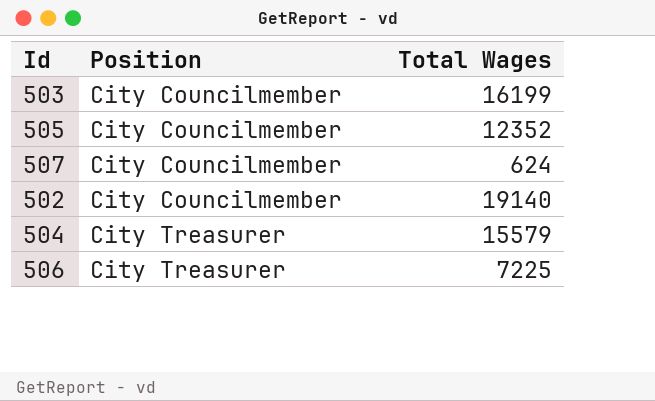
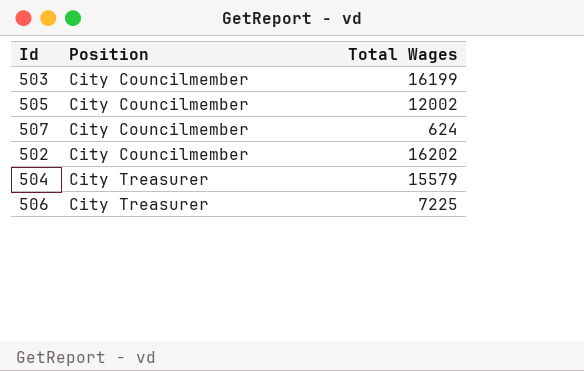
505 | Total Wages: 12352 -> 12002
502 | Total Wages: 19140 -> 16202

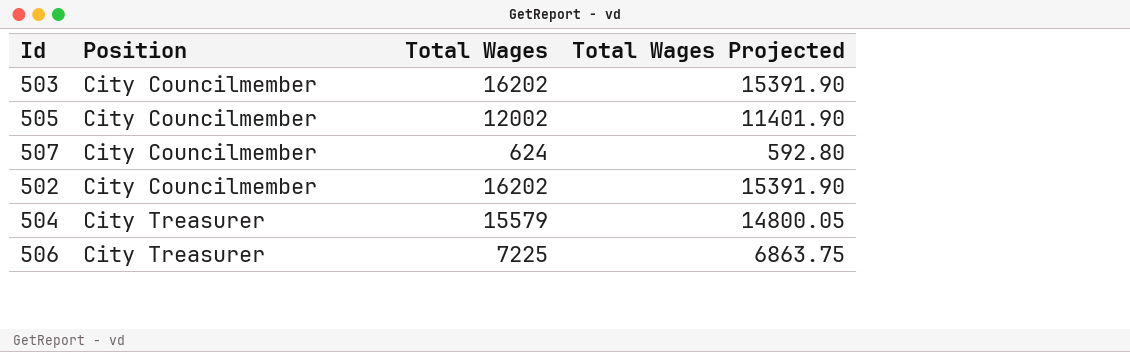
column Total Wages Projected | formula: none -> [Total Wages] * 0.95
503 | Total Wages: 16199 -> 16202

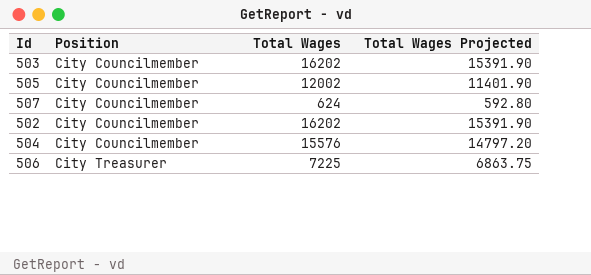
504 | Position: City Treasurer -> City Councilmember
504 | Total Wages: 15579 -> 15576
504 | Total Wages Projected: 14800.05 -> 14797.20

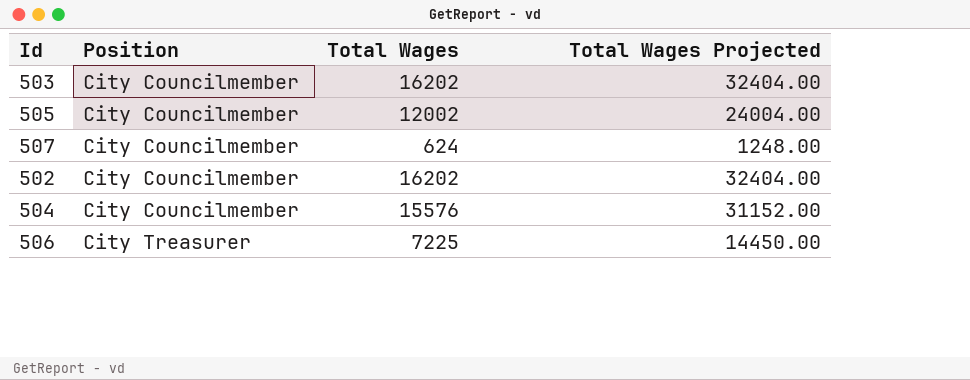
column Total Wages Projected | formula: [Total Wages] * 0.95 -> [Total Wages] * 2

